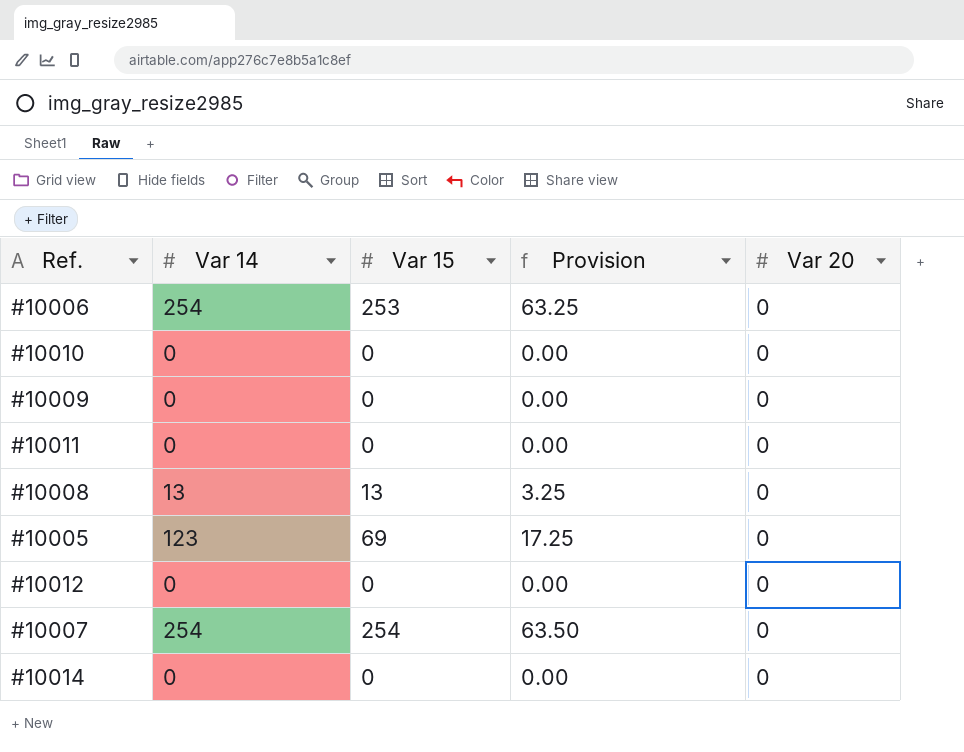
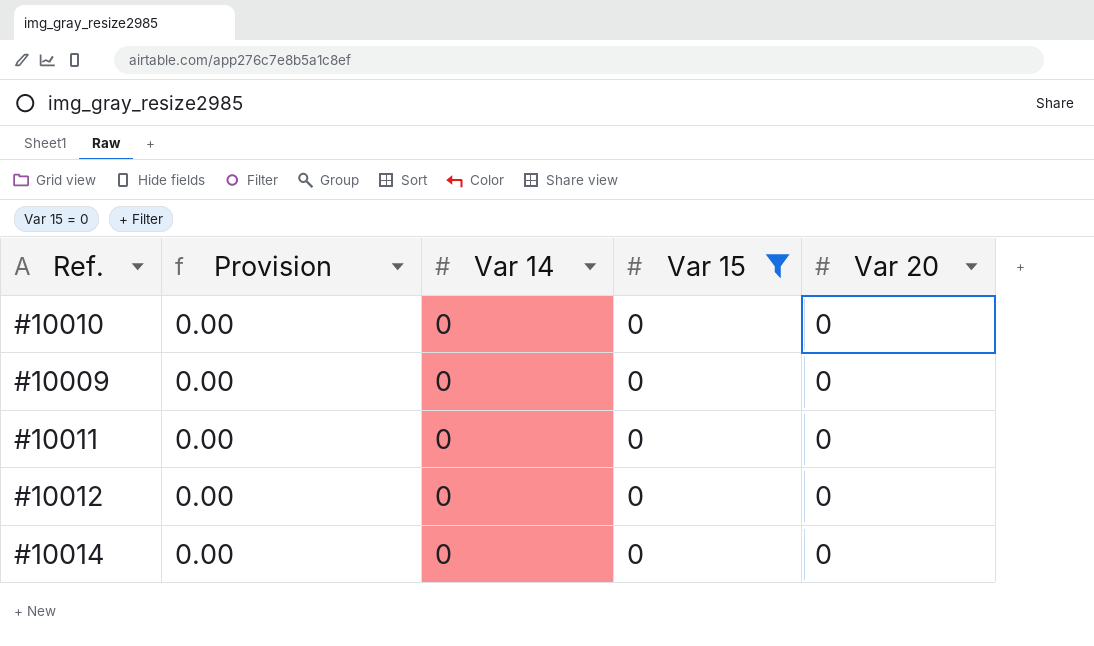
filter: none -> Var 15 = 0
column Provision | position: 4 -> 2

